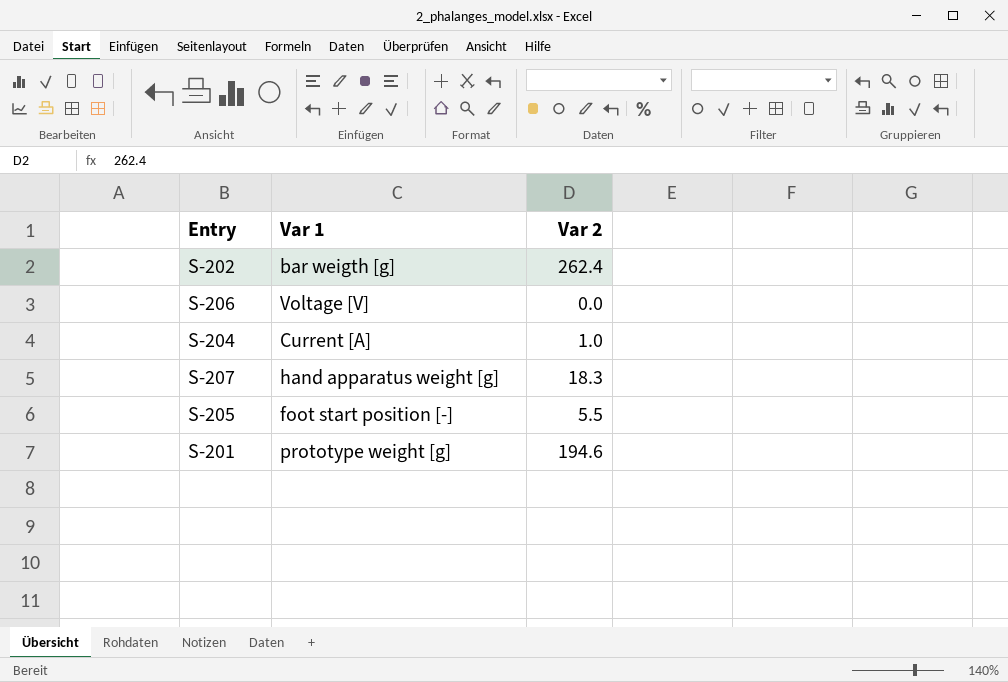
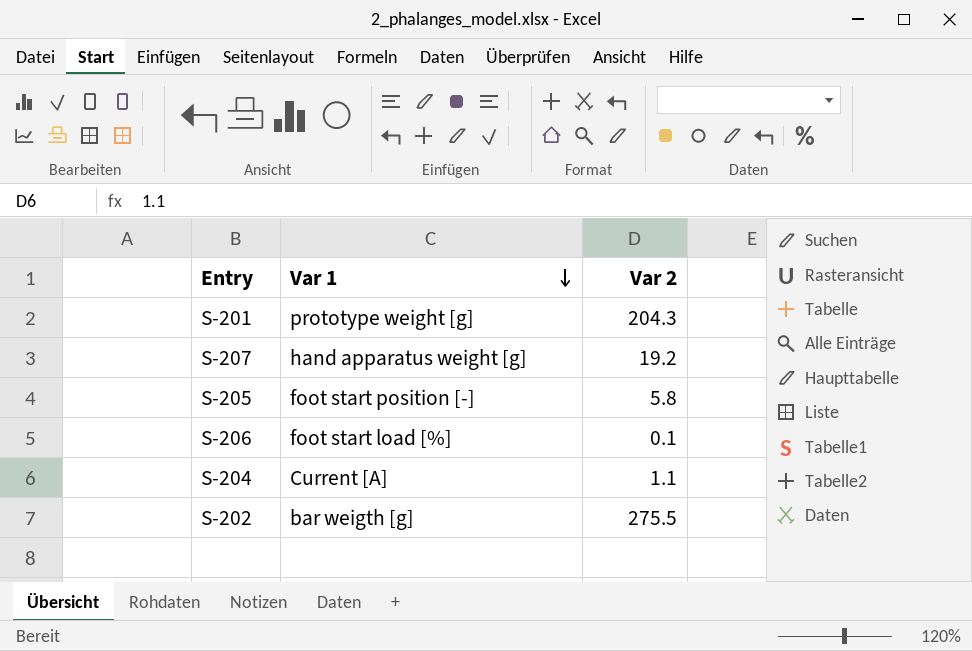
row order: none -> Var 1 descending
S-201 | Var 2: 194.6 -> 204.3
S-207 | Var 2: 18.3 -> 19.2
S-205 | Var 2: 5.5 -> 5.8
S-206 | Var 1: Voltage [V] -> foot start load [%]
S-206 | Var 2: 0.0 -> 0.1
S-204 | Var 2: 1.0 -> 1.1
S-202 | Var 2: 262.4 -> 275.5

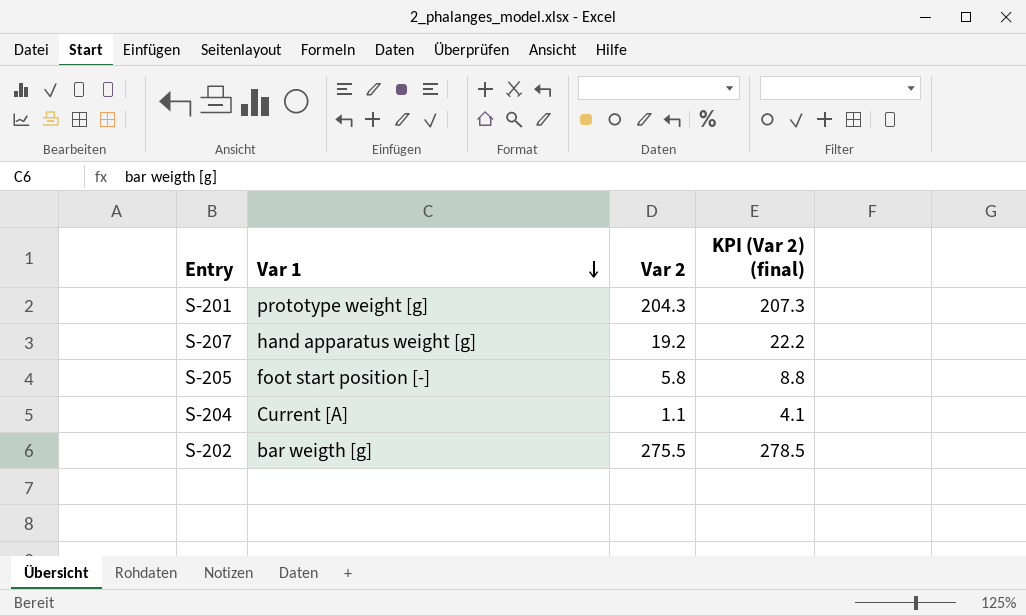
column KPI (Var 2) (final) | formula: none -> [Var 2] + 3
row S-206: foot start load [%] | 0.1 -> none

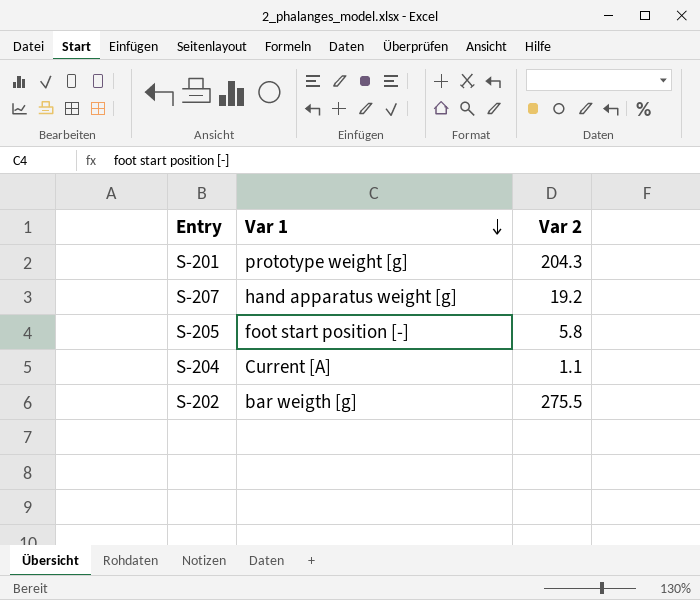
column KPI (Var 2) (final) | formula: [Var 2] + 3 -> none

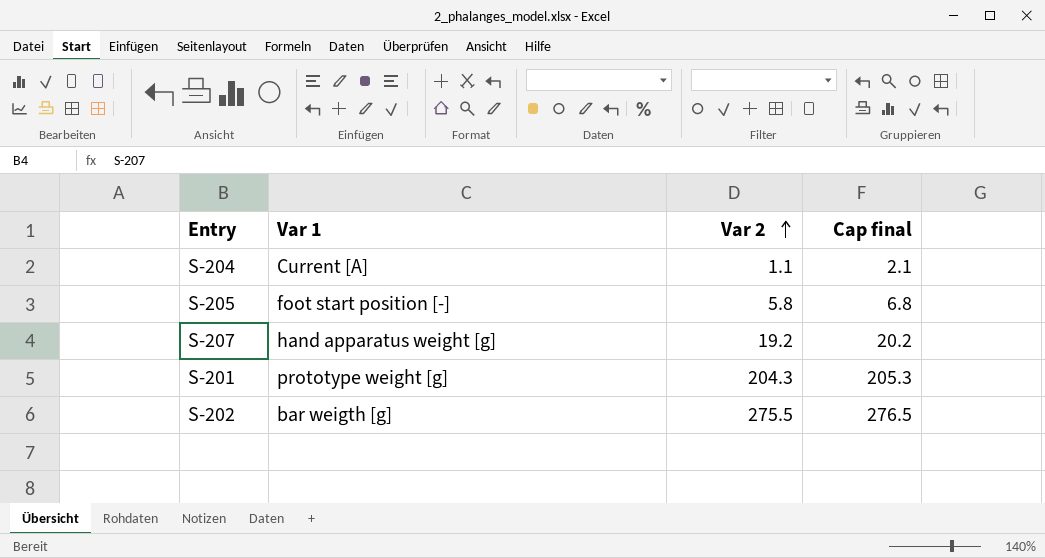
row order: Var 1 descending -> Var 2 ascending
column Cap final | formula: none -> [Var 2] + 1

